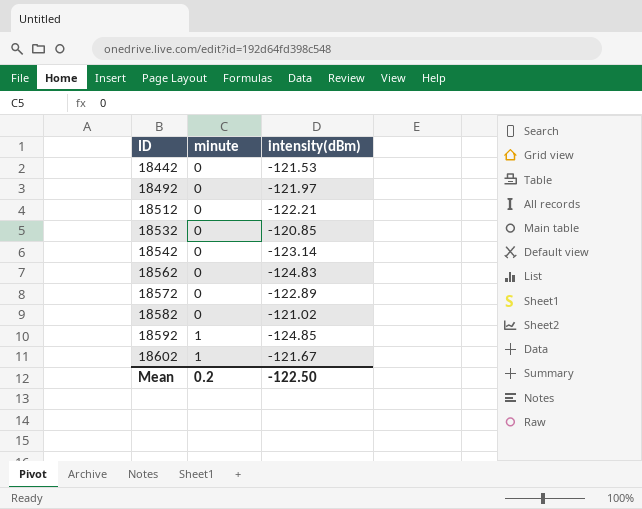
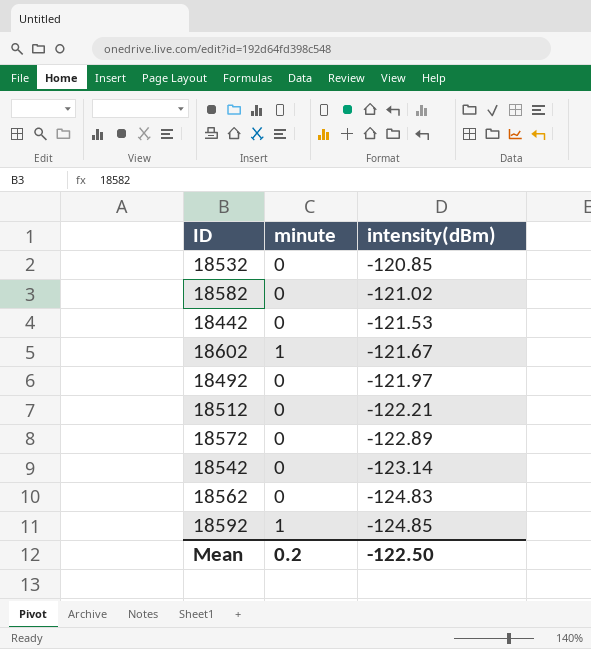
row order: ID ascending -> intensity(dBm) descending

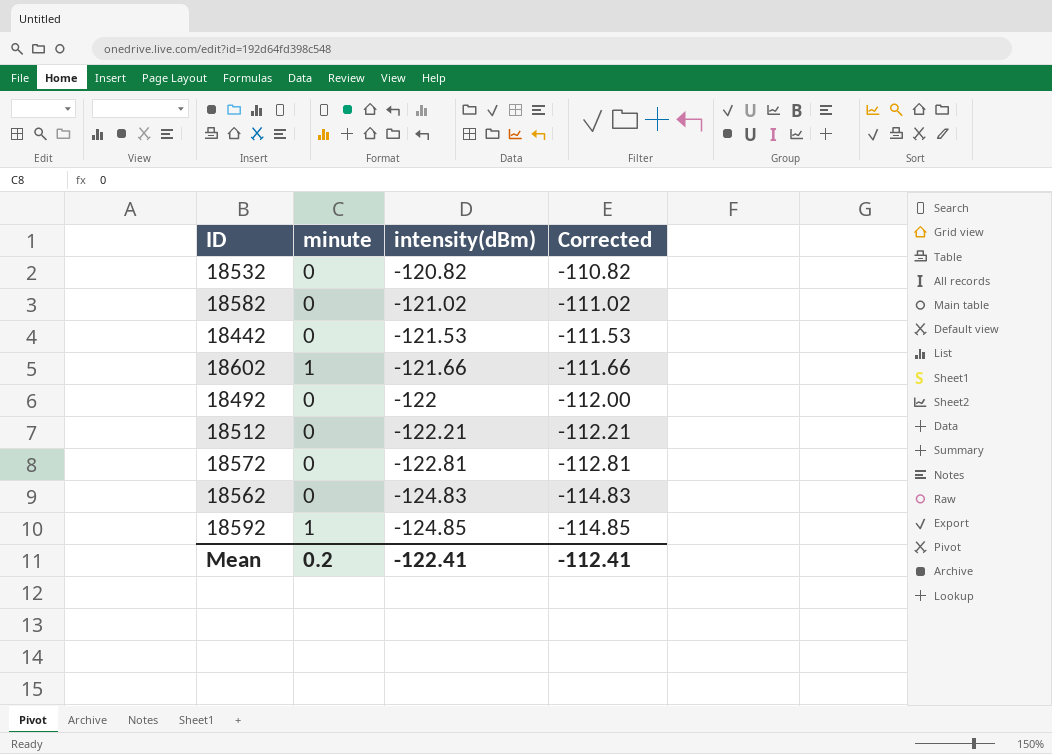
column Corrected | formula: none -> [intensity(dBm)] + 10
row 18542: 0 | -123.14 -> none
18532 | intensity(dBm): -120.85 -> -120.82
18602 | intensity(dBm): -121.67 -> -121.66
18492 | intensity(dBm): -121.97 -> -122
18572 | intensity(dBm): -122.89 -> -122.81
Mean | intensity(dBm): -122.50 -> -122.41

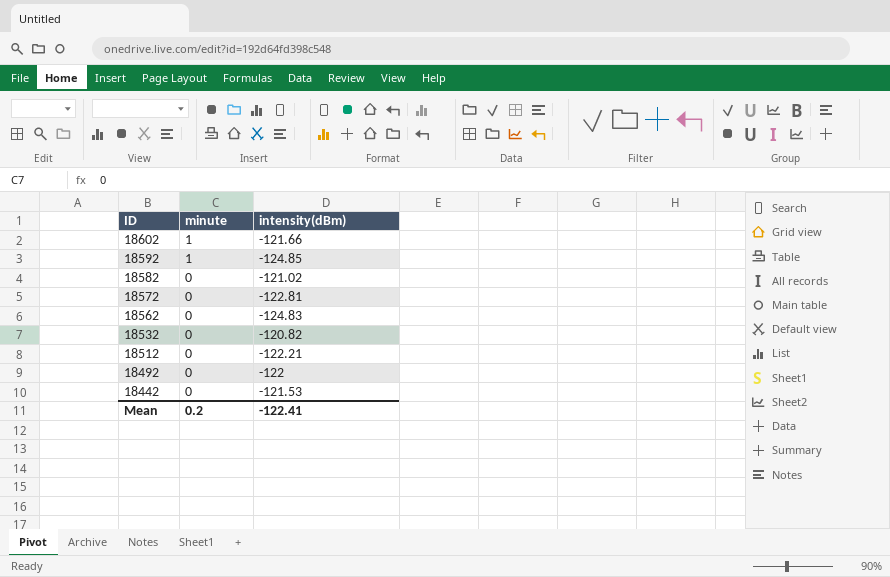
row order: intensity(dBm) descending -> ID descending
column Corrected | formula: [intensity(dBm)] + 10 -> none

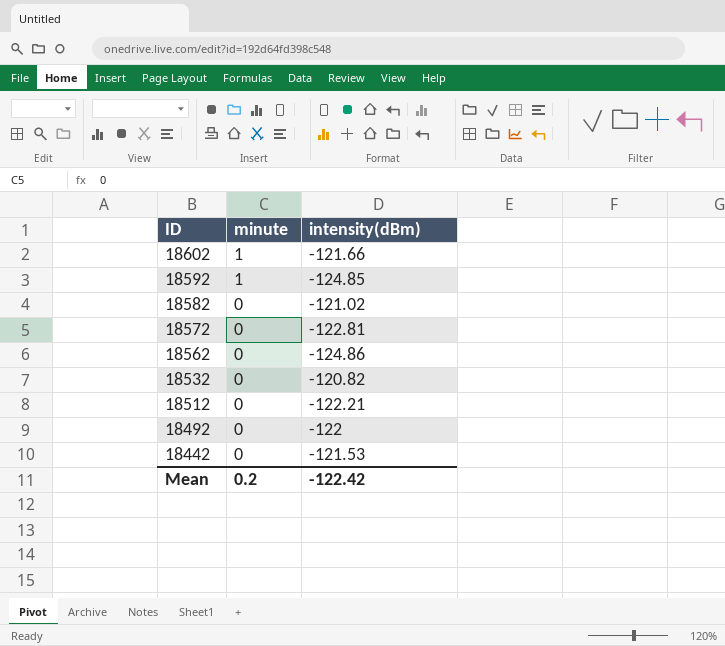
18562 | intensity(dBm): -124.83 -> -124.86
Mean | intensity(dBm): -122.41 -> -122.42

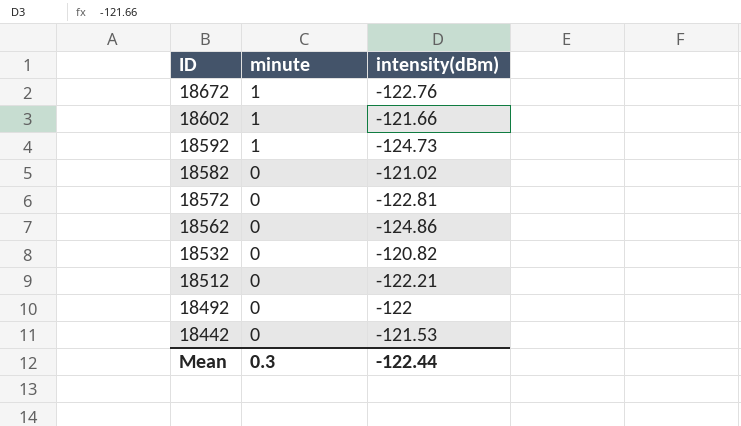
row 18672: none -> 1 | -122.76
18592 | intensity(dBm): -124.85 -> -124.73
Mean | minute: 0.2 -> 0.3
Mean | intensity(dBm): -122.42 -> -122.44

